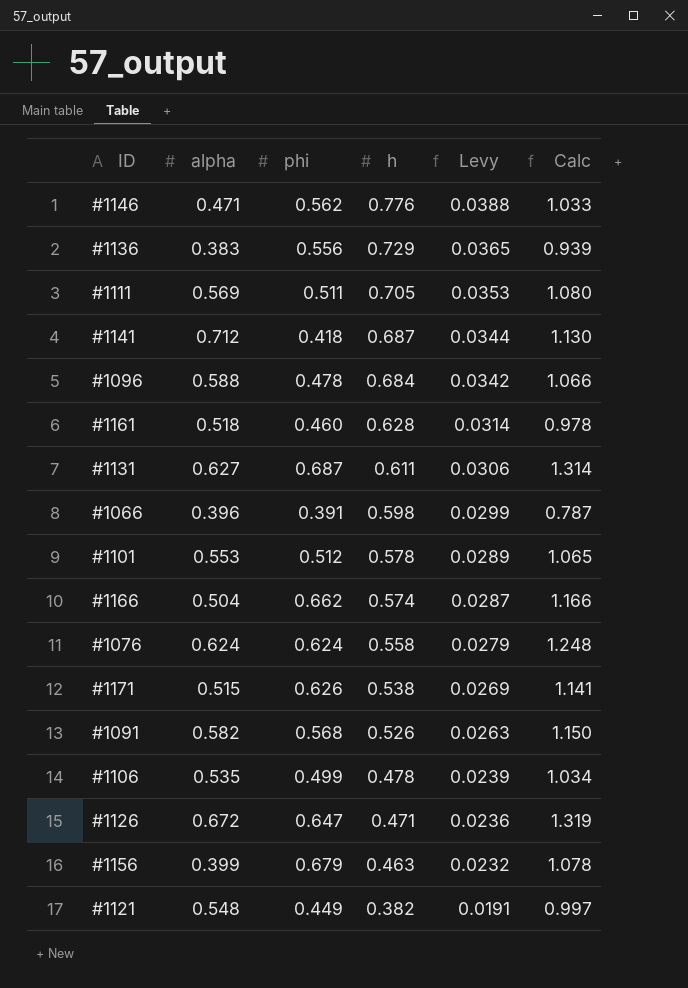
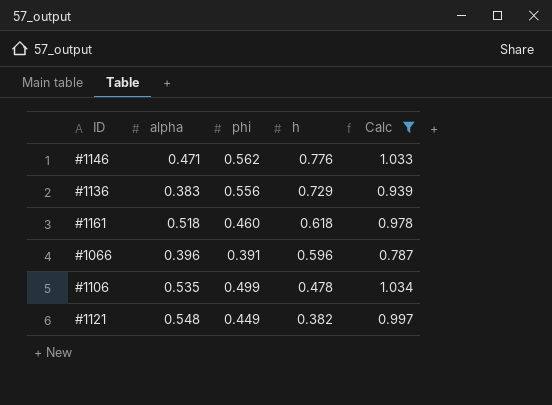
filter: none -> Calc <= 1.034
column Levy | formula: [h] * 0.05 -> none
#1161 | h: 0.628 -> 0.618
#1066 | h: 0.598 -> 0.596

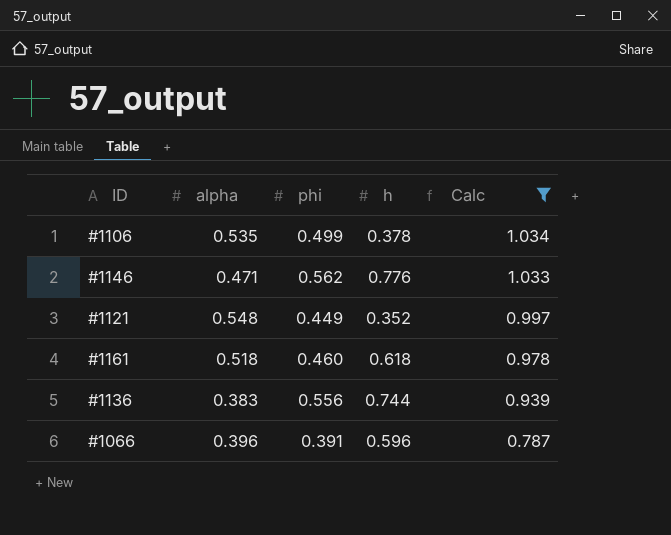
row order: h descending -> Calc descending
#1106 | h: 0.478 -> 0.378
#1121 | h: 0.382 -> 0.352
#1136 | h: 0.729 -> 0.744

